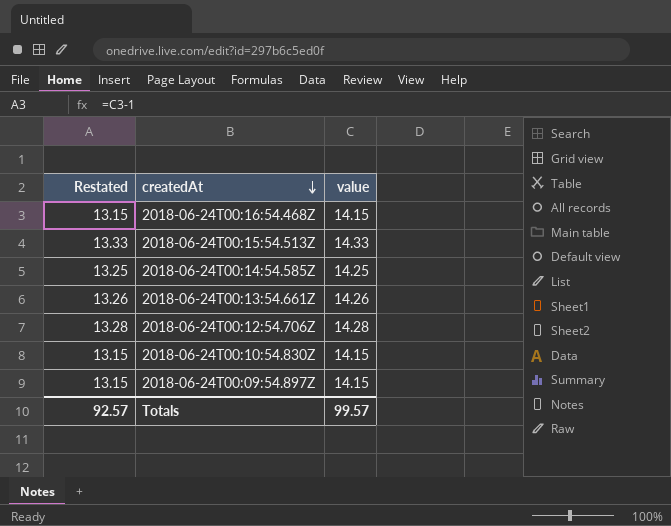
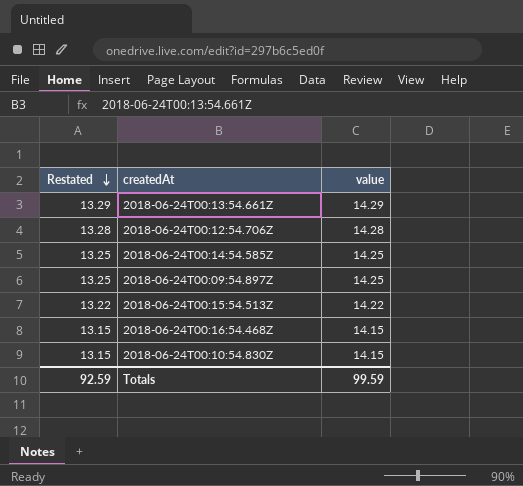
row order: createdAt descending -> Restated descending
2018-06-24T00:13:54.661Z | Restated: 13.26 -> 13.29
2018-06-24T00:13:54.661Z | value: 14.26 -> 14.29
2018-06-24T00:09:54.897Z | Restated: 13.15 -> 13.25
2018-06-24T00:09:54.897Z | value: 14.15 -> 14.25
2018-06-24T00:15:54.513Z | Restated: 13.33 -> 13.22
2018-06-24T00:15:54.513Z | value: 14.33 -> 14.22
Totals | Restated: 92.57 -> 92.59
Totals | value: 99.57 -> 99.59

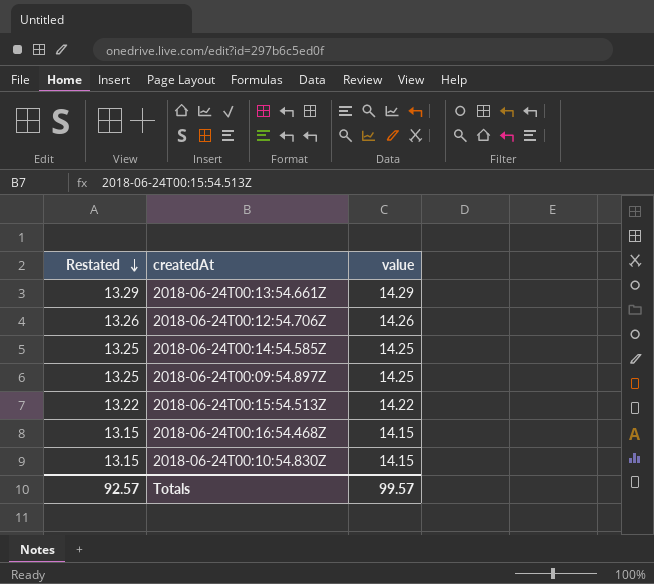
2018-06-24T00:12:54.706Z | Restated: 13.28 -> 13.26
2018-06-24T00:12:54.706Z | value: 14.28 -> 14.26
Totals | Restated: 92.59 -> 92.57
Totals | value: 99.59 -> 99.57

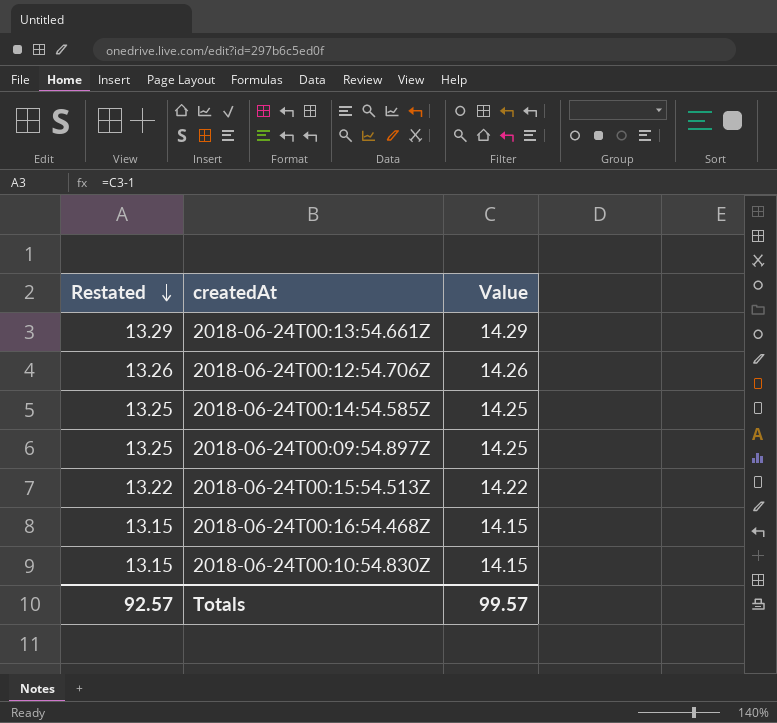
column name: value -> Value

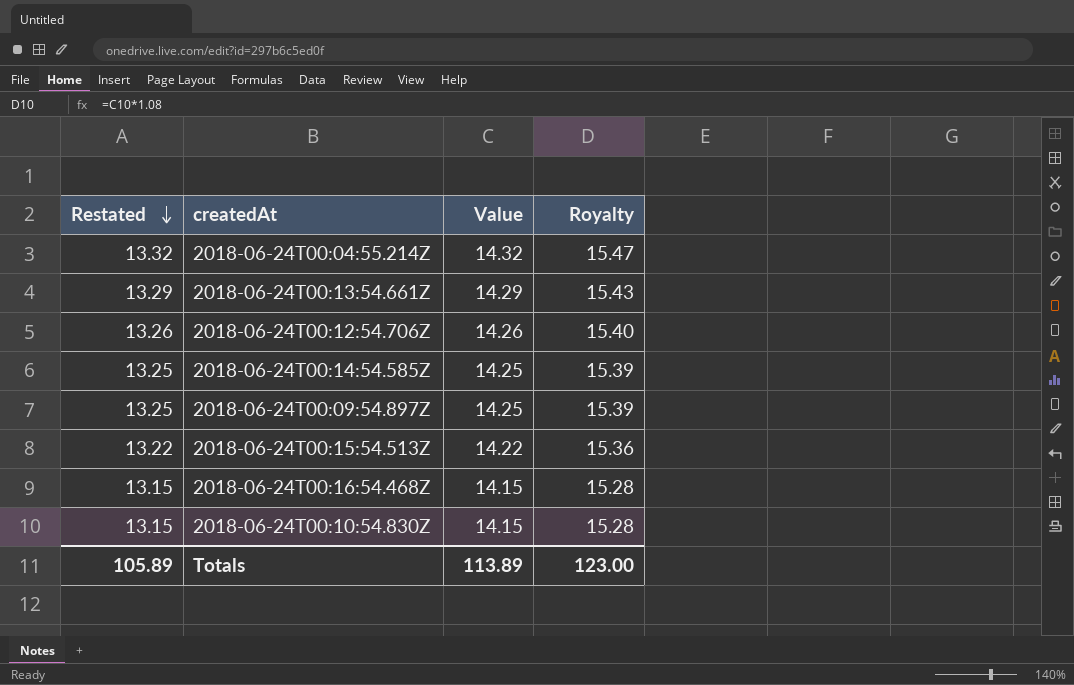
column Royalty | formula: none -> [Value] * 1.08
row 2018-06-24T00:04:55.214Z: none -> 13.32 | 14.32 | 15.47
Totals | Restated: 92.57 -> 105.89
Totals | Value: 99.57 -> 113.89

